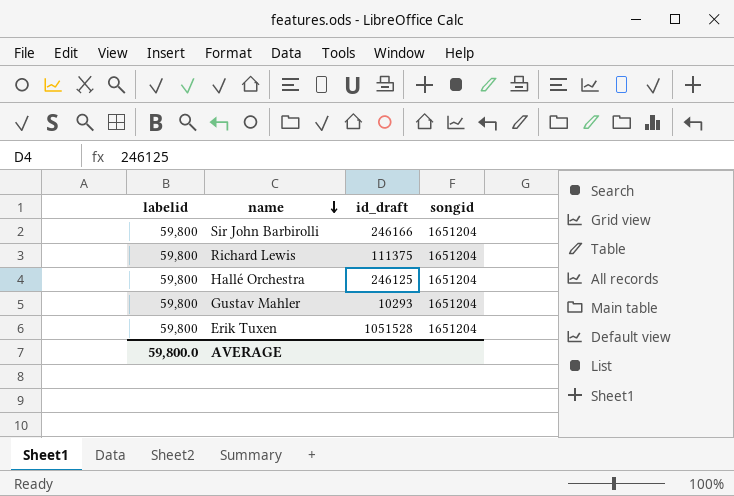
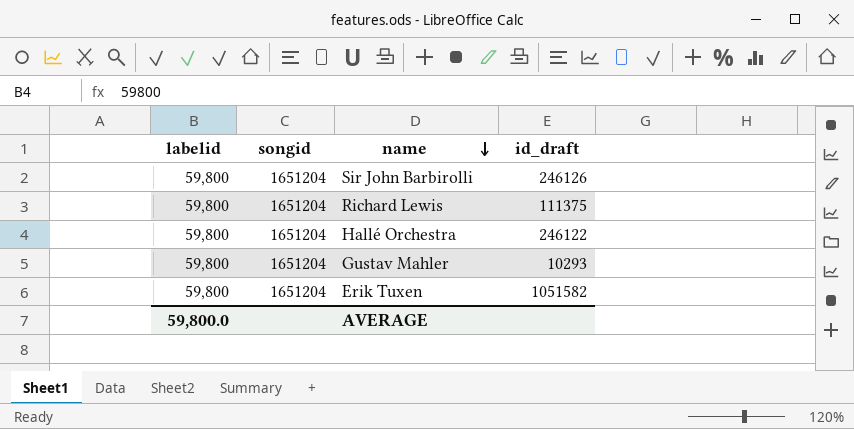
column songid | position: 4 -> 2
Sir John Barbirolli | id_draft: 246166 -> 246126
Hallé Orchestra | id_draft: 246125 -> 246122
Erik Tuxen | id_draft: 1051528 -> 1051582

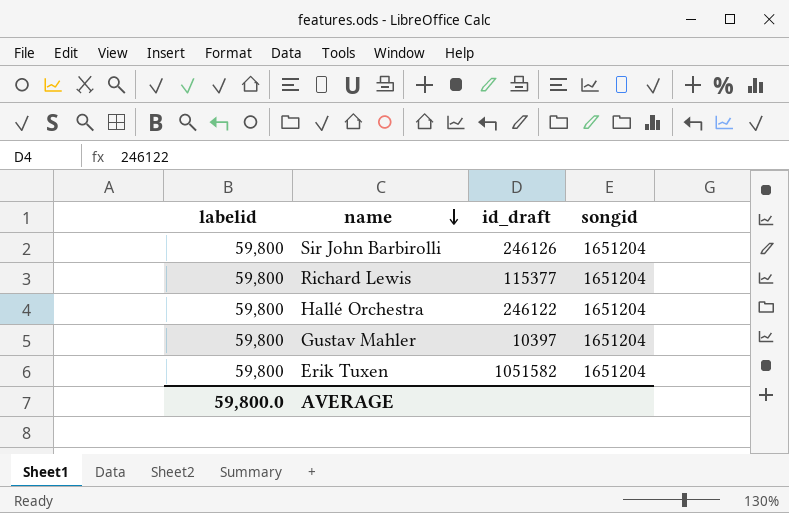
column songid | position: 2 -> 4
Richard Lewis | id_draft: 111375 -> 115377
Gustav Mahler | id_draft: 10293 -> 10397

